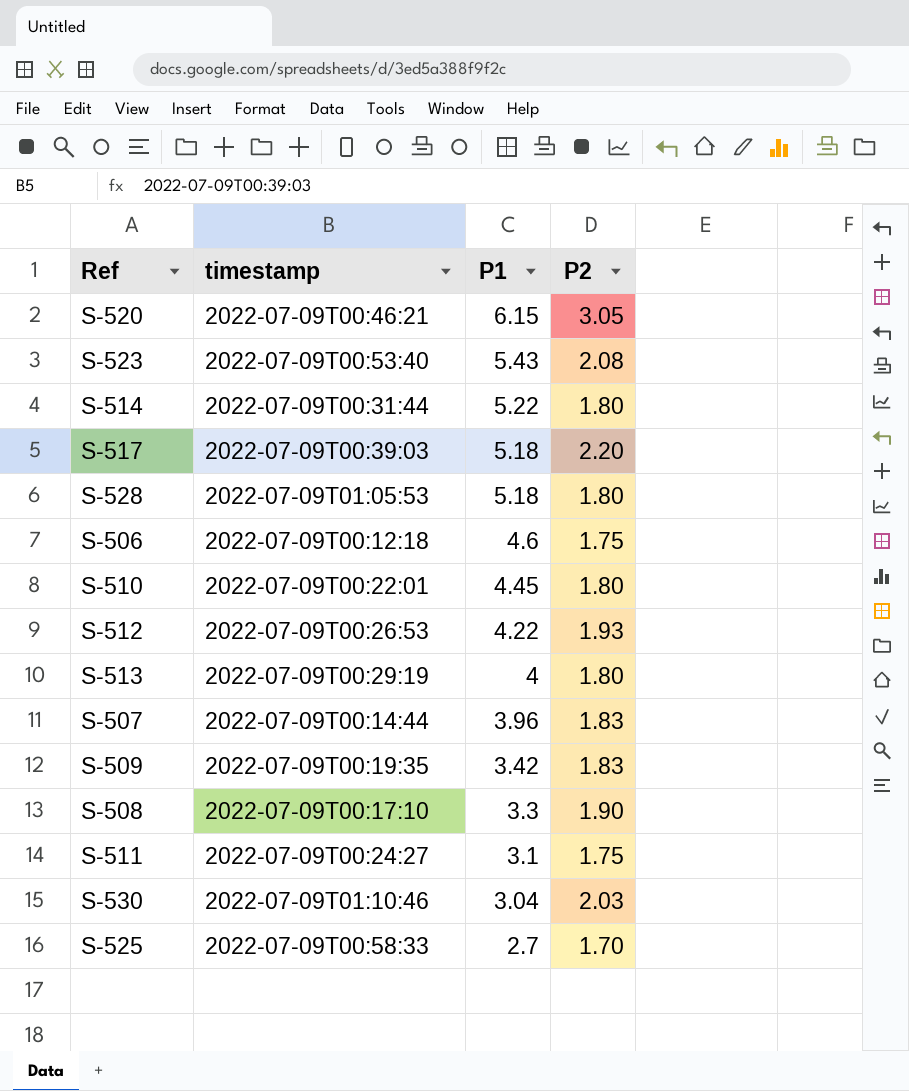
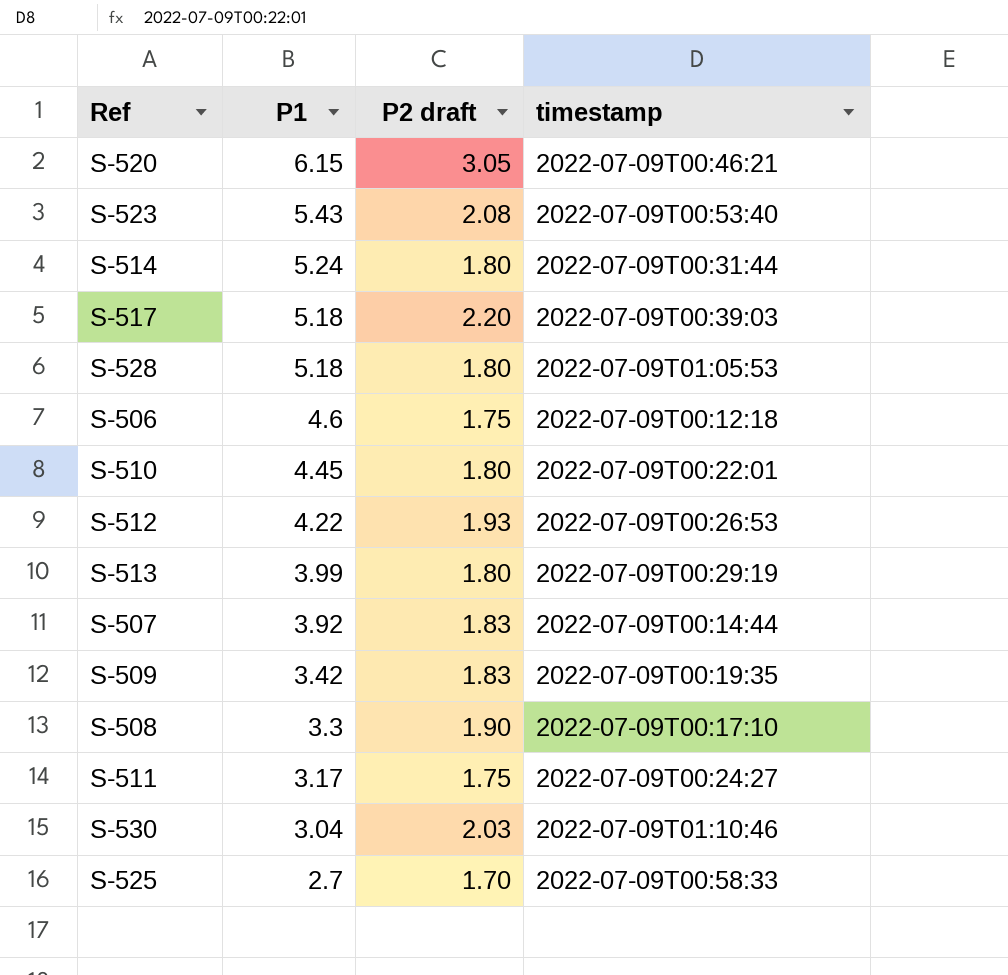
column name: P2 -> P2 draft
column timestamp | position: 2 -> 4
S-514 | P1: 5.22 -> 5.24
S-513 | P1: 4 -> 3.99
S-507 | P1: 3.96 -> 3.92
S-511 | P1: 3.1 -> 3.17

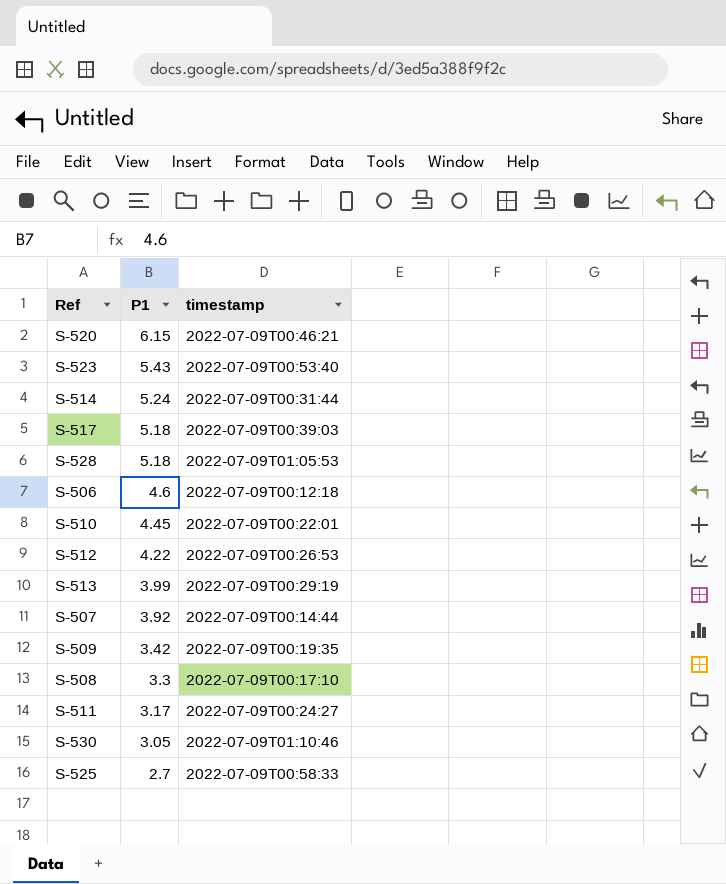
column P2 draft | position: 3 -> none
S-530 | P1: 3.04 -> 3.05

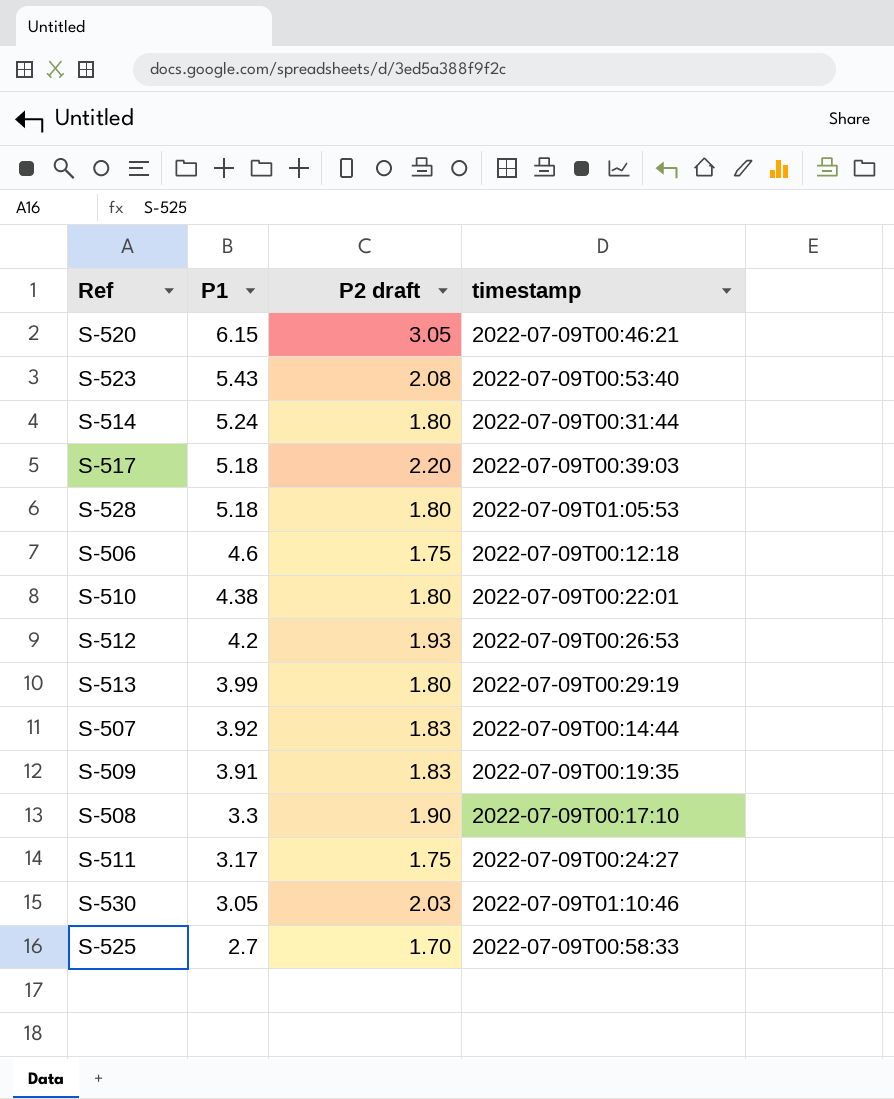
column P2 draft | position: none -> 3
S-510 | P1: 4.45 -> 4.38
S-512 | P1: 4.22 -> 4.2
S-509 | P1: 3.42 -> 3.91

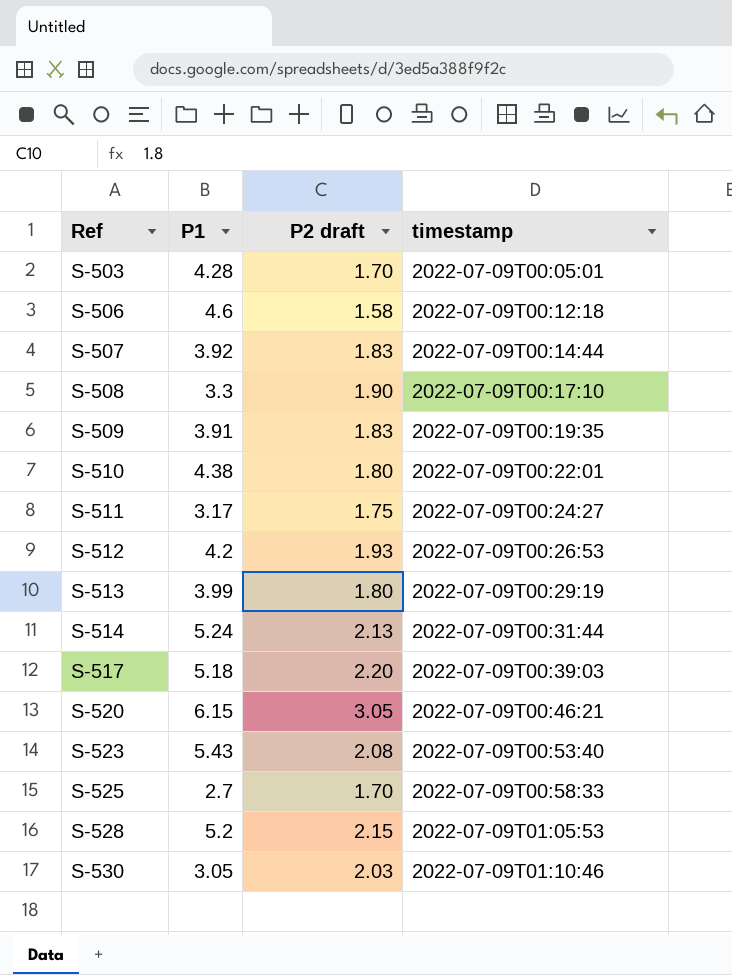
row order: P1 descending -> Ref ascending
row S-503: none -> 4.28 | 1.70 | 2022-07-09T00:05:01
S-506 | P2 draft: 1.75 -> 1.58
S-514 | P2 draft: 1.80 -> 2.13
S-528 | P1: 5.18 -> 5.2
S-528 | P2 draft: 1.80 -> 2.15

